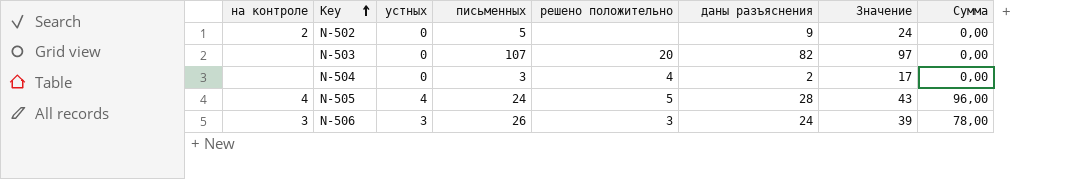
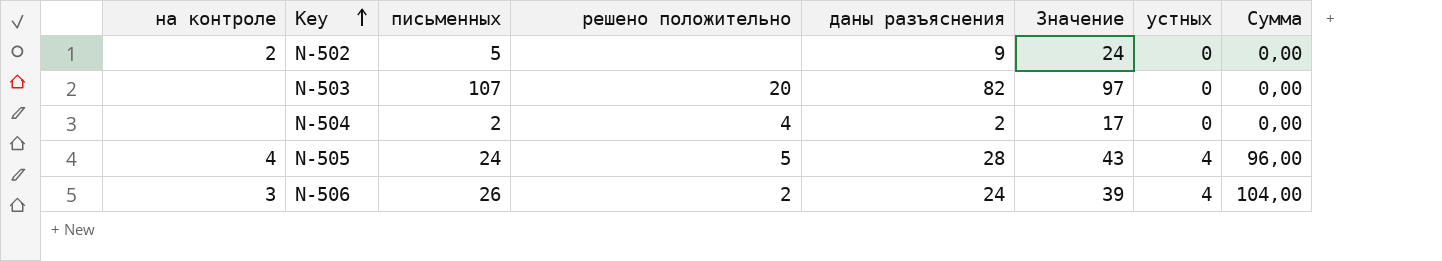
column устных | position: 3 -> 7
N-504 | письменных: 3 -> 2
N-506 | решено положительно: 3 -> 2
N-506 | устных: 3 -> 4
N-506 | Сумма: 78,00 -> 104,00

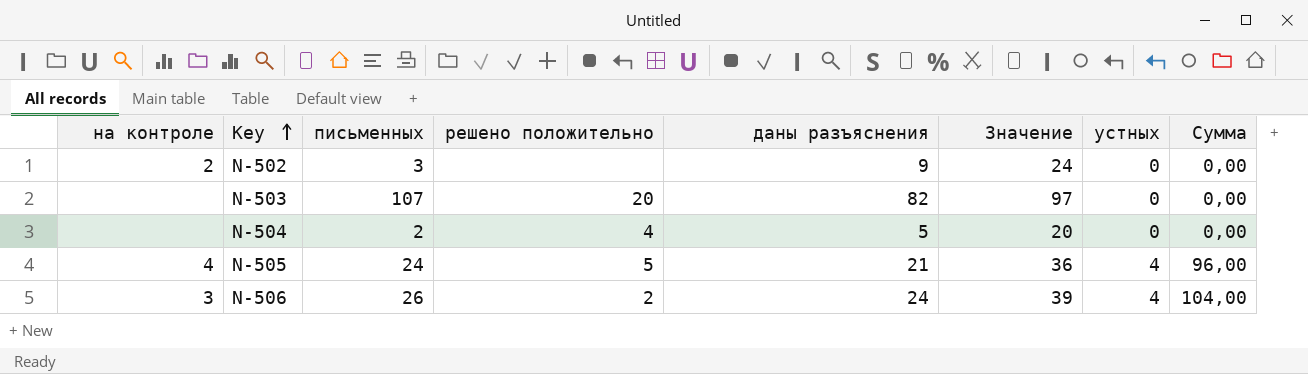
N-502 | письменных: 5 -> 3
N-504 | даны разъяснения: 2 -> 5
N-504 | Значение: 17 -> 20
N-505 | даны разъяснения: 28 -> 21
N-505 | Значение: 43 -> 36

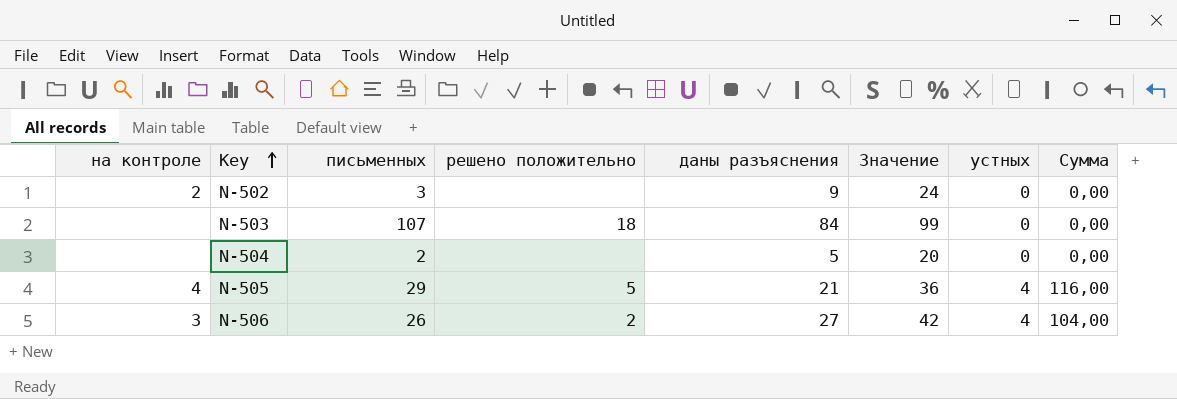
N-503 | решено положительно: 20 -> 18
N-503 | даны разъяснения: 82 -> 84
N-503 | Значение: 97 -> 99
N-504 | решено положительно: 4 -> none
N-505 | письменных: 24 -> 29
N-505 | Сумма: 96,00 -> 116,00
N-506 | даны разъяснения: 24 -> 27
N-506 | Значение: 39 -> 42

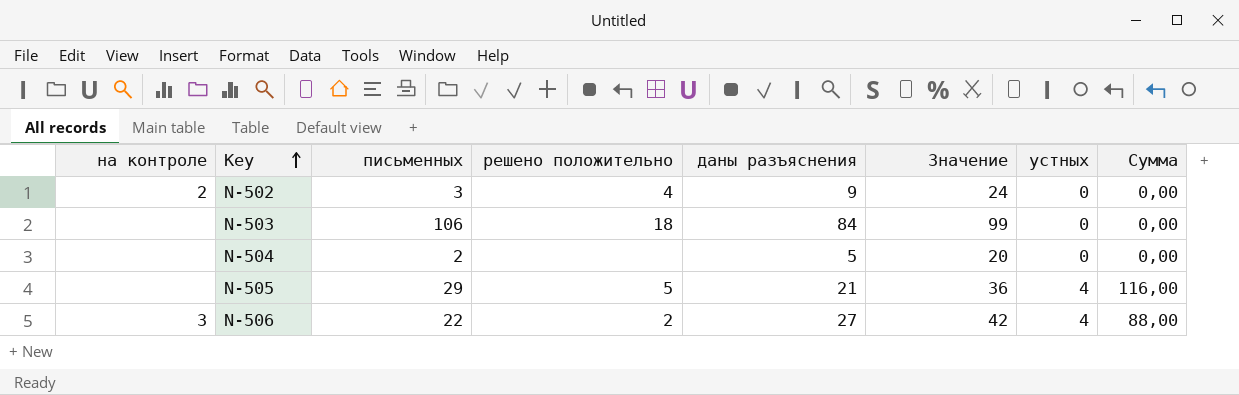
N-502 | решено положительно: none -> 4
N-503 | письменных: 107 -> 106
N-505 | на контроле: 4 -> none
N-506 | письменных: 26 -> 22
N-506 | Сумма: 104,00 -> 88,00

